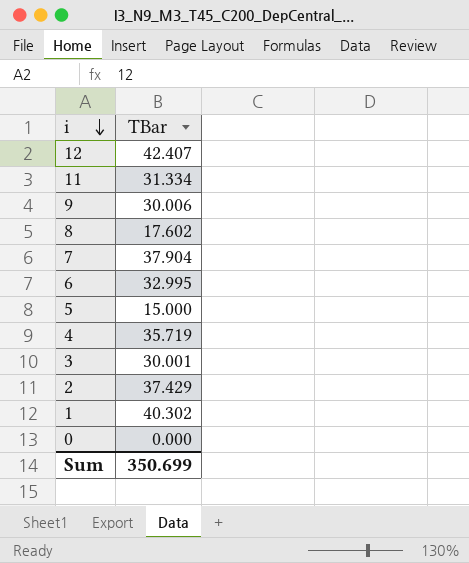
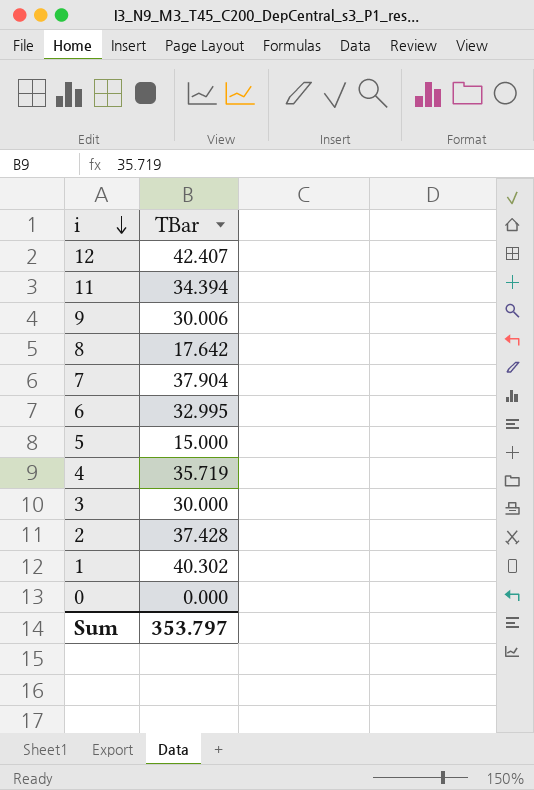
11 | TBar: 31.334 -> 34.394
8 | TBar: 17.602 -> 17.642
3 | TBar: 30.001 -> 30.000
2 | TBar: 37.429 -> 37.428
Sum | TBar: 350.699 -> 353.797

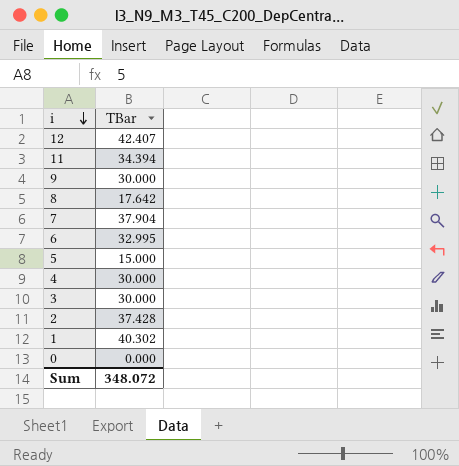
9 | TBar: 30.006 -> 30.000
4 | TBar: 35.719 -> 30.000
Sum | TBar: 353.797 -> 348.072

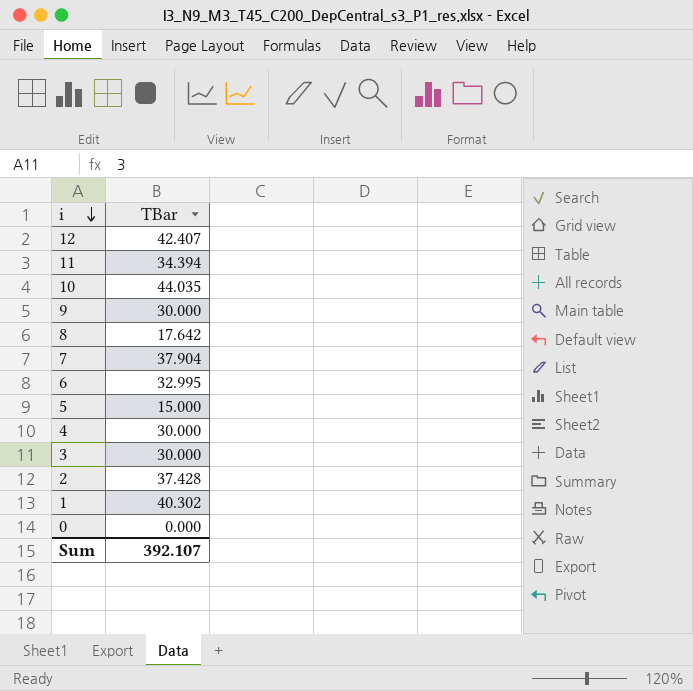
row 10: none -> 44.035
Sum | TBar: 348.072 -> 392.107

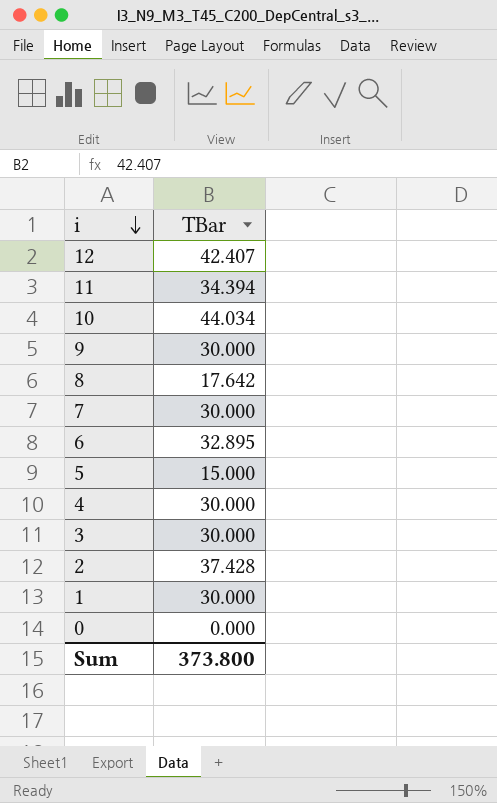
10 | TBar: 44.035 -> 44.034
7 | TBar: 37.904 -> 30.000
6 | TBar: 32.995 -> 32.895
1 | TBar: 40.302 -> 30.000
Sum | TBar: 392.107 -> 373.800

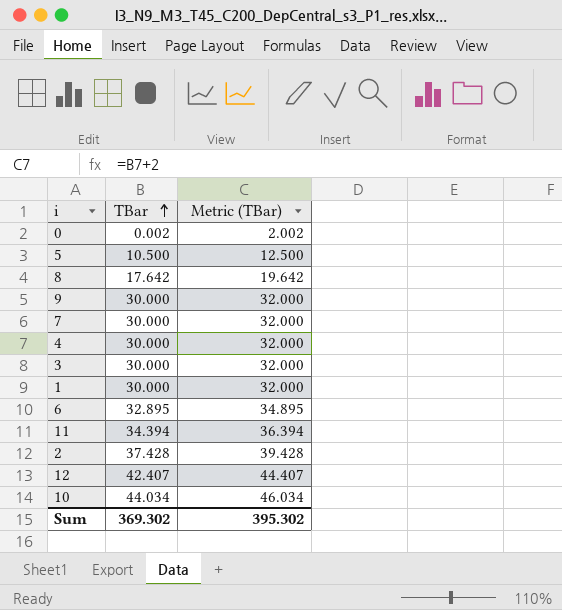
row order: i descending -> TBar ascending
column Metric (TBar) | formula: none -> [TBar] + 2
0 | TBar: 0.000 -> 0.002
5 | TBar: 15.000 -> 10.500
Sum | TBar: 373.800 -> 369.302

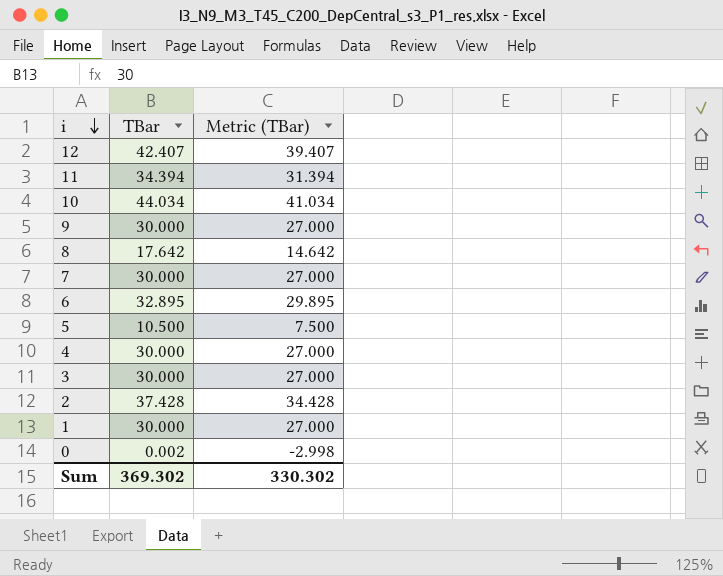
row order: TBar ascending -> i descending
column Metric (TBar) | formula: [TBar] + 2 -> [TBar] - 3
Sum | Metric (TBar): 395.302 -> 330.302

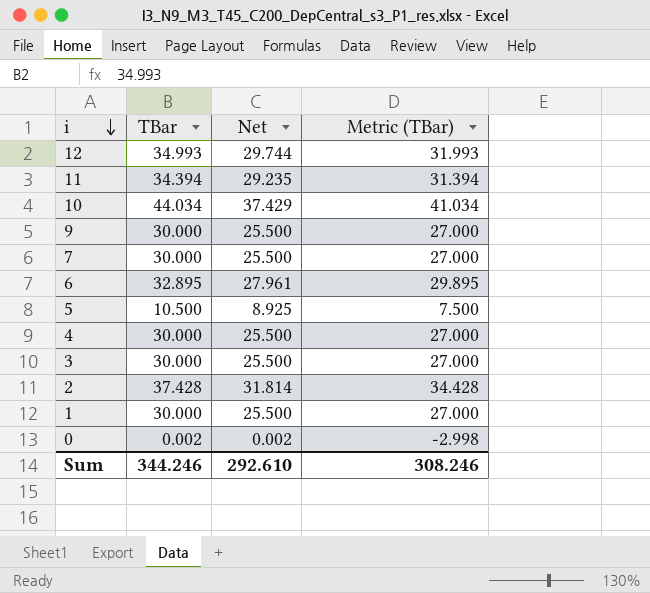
column Net | formula: none -> [TBar] * 0.85
row 8: 17.642 | 14.642 -> none
12 | TBar: 42.407 -> 34.993
12 | Metric (TBar): 39.407 -> 31.993
Sum | TBar: 369.302 -> 344.246
Sum | Metric (TBar): 330.302 -> 308.246

